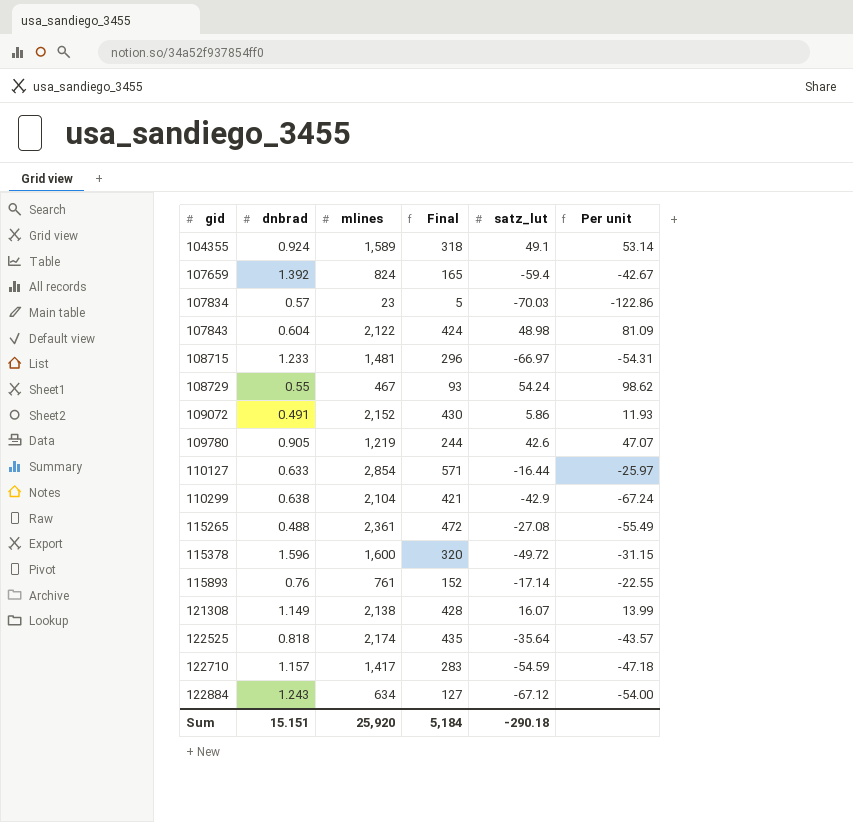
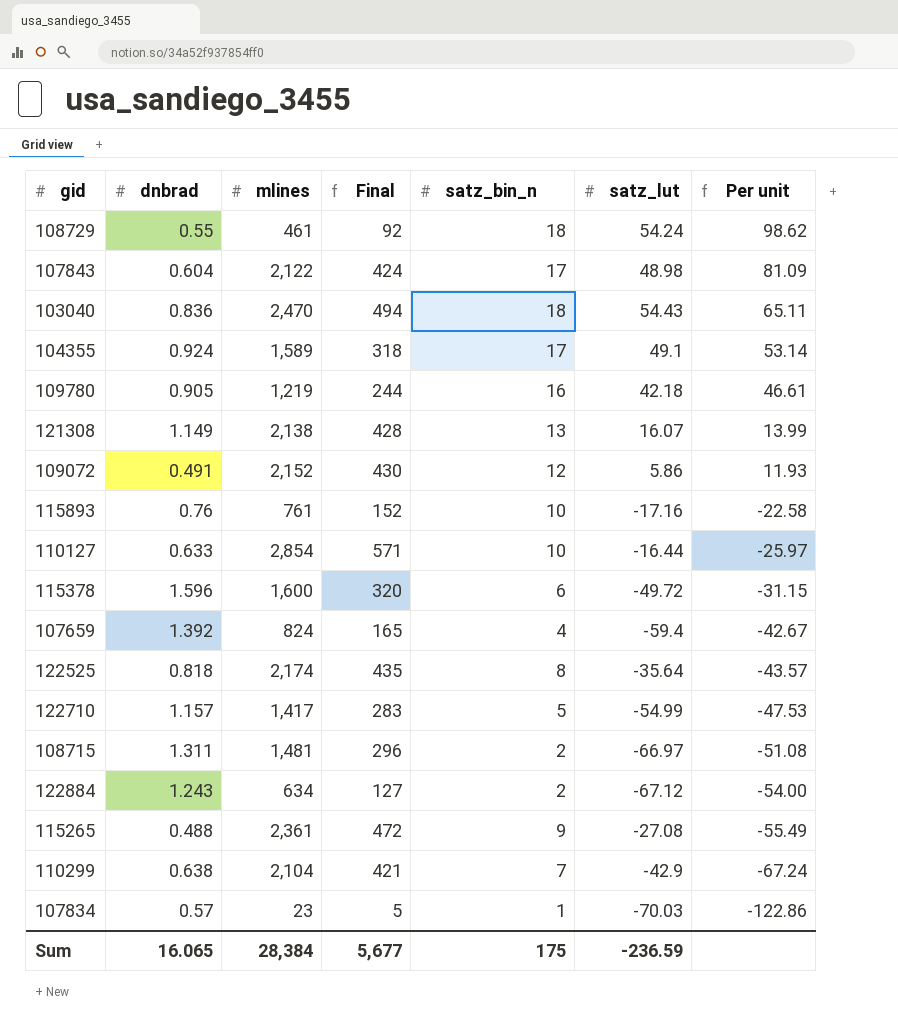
row order: gid ascending -> Per unit descending
column satz_bin_n | position: none -> 5
108729 | mlines: 467 -> 461
108729 | Final: 93 -> 92
row 103040: none -> 0.836 | 2,470 | 494 | 18 | 54.43 | 65.11
109780 | satz_lut: 42.6 -> 42.18
109780 | Per unit: 47.07 -> 46.61
115893 | satz_lut: -17.14 -> -17.16
115893 | Per unit: -22.55 -> -22.58
122710 | satz_lut: -54.59 -> -54.99
122710 | Per unit: -47.18 -> -47.53
108715 | dnbrad: 1.233 -> 1.311
108715 | Per unit: -54.31 -> -51.08
Sum | dnbrad: 15.151 -> 16.065
Sum | mlines: 25,920 -> 28,384
Sum | Final: 5,184 -> 5,677
Sum | satz_lut: -290.18 -> -236.59

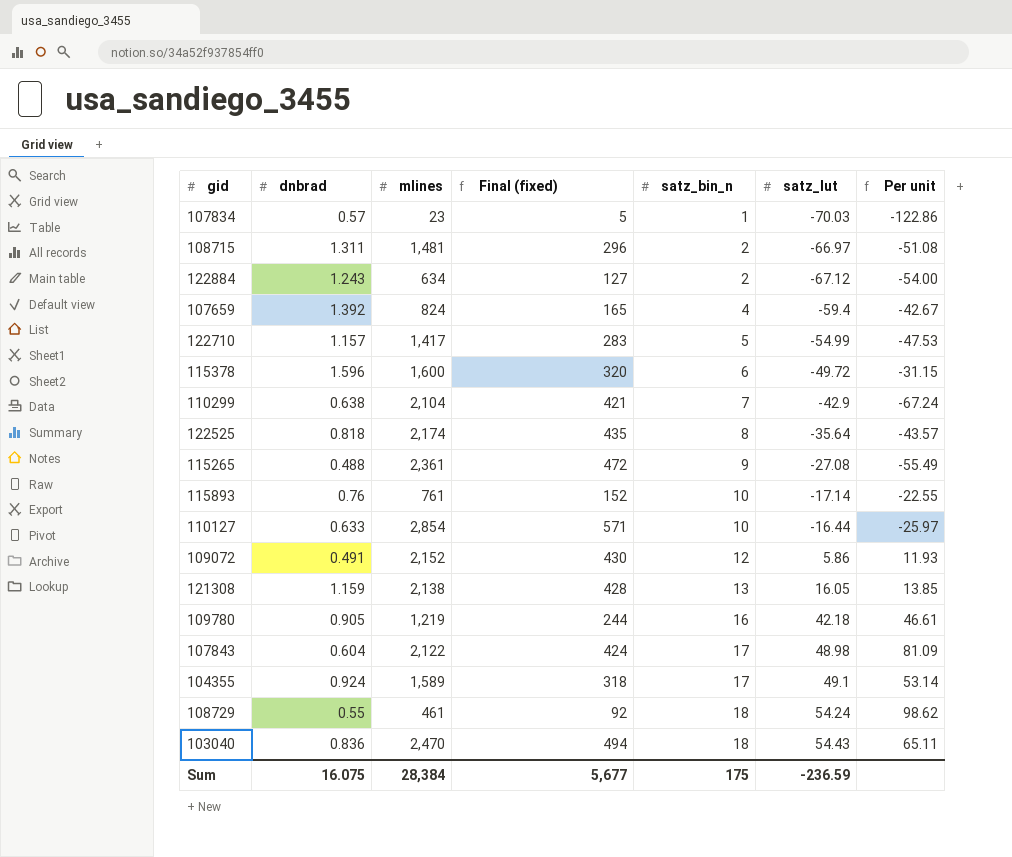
row order: Per unit descending -> satz_bin_n ascending
column name: Final -> Final (fixed)
115893 | satz_lut: -17.16 -> -17.14
115893 | Per unit: -22.58 -> -22.55
121308 | dnbrad: 1.149 -> 1.159
121308 | satz_lut: 16.07 -> 16.05
121308 | Per unit: 13.99 -> 13.85
Sum | dnbrad: 16.065 -> 16.075

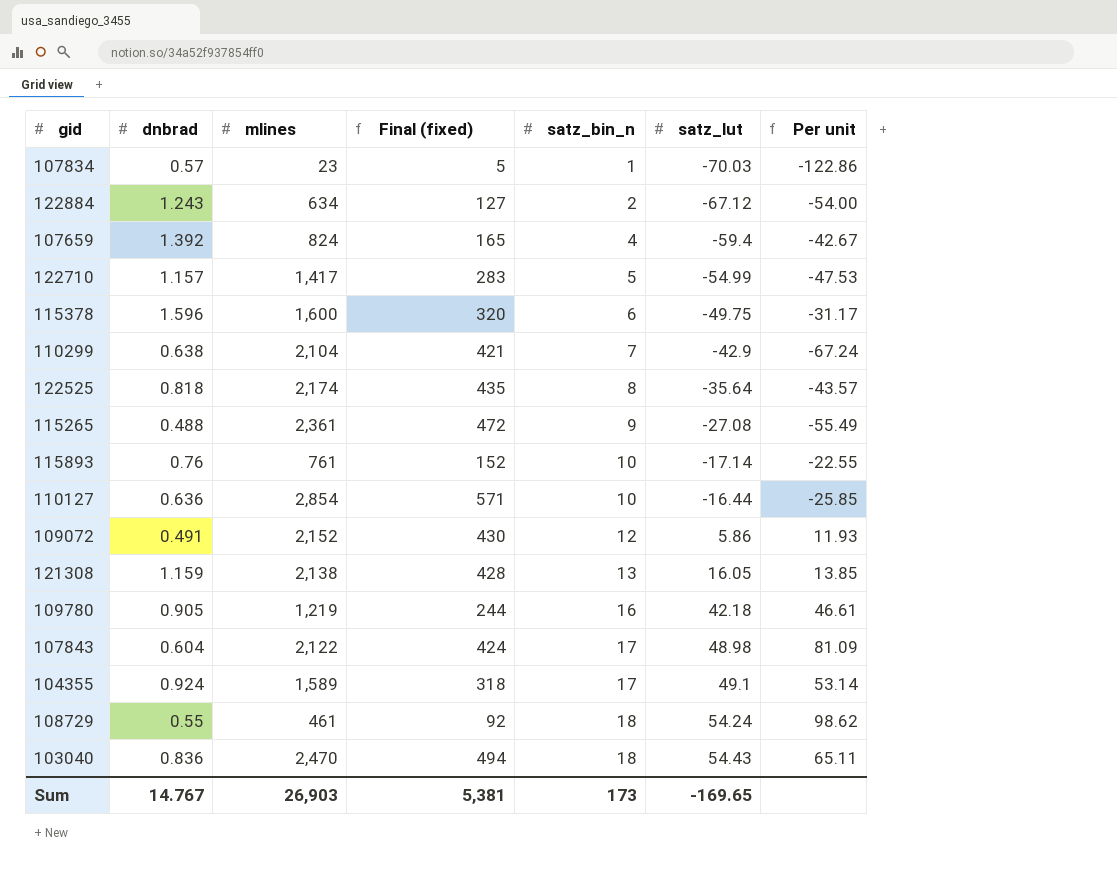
row 108715: 1.311 | 1,481 | 296 | 2 | -66.97 | -51.08 -> none
115378 | satz_lut: -49.72 -> -49.75
115378 | Per unit: -31.15 -> -31.17
110127 | dnbrad: 0.633 -> 0.636
110127 | Per unit: -25.97 -> -25.85
Sum | dnbrad: 16.075 -> 14.767
Sum | mlines: 28,384 -> 26,903
Sum | Final (fixed): 5,677 -> 5,381
Sum | satz_bin_n: 175 -> 173
Sum | satz_lut: -236.59 -> -169.65

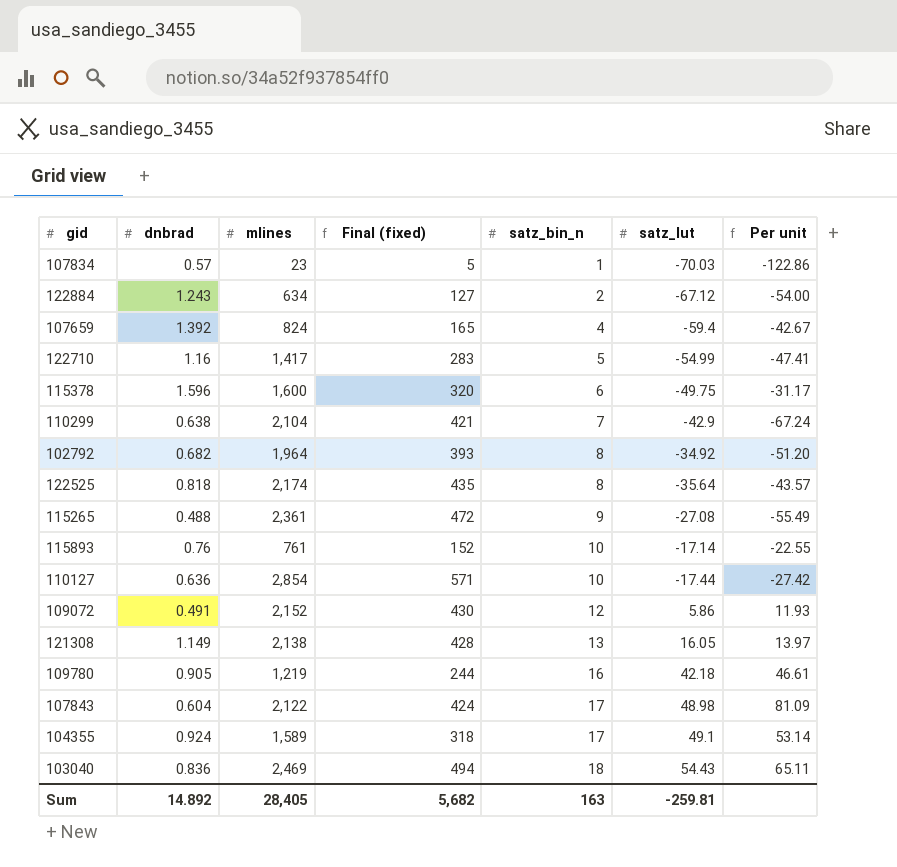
row 108729: 0.55 | 461 | 92 | 18 | 54.24 | 98.62 -> none
122710 | dnbrad: 1.157 -> 1.16
122710 | Per unit: -47.53 -> -47.41
row 102792: none -> 0.682 | 1,964 | 393 | 8 | -34.92 | -51.20
110127 | satz_lut: -16.44 -> -17.44
110127 | Per unit: -25.85 -> -27.42
121308 | dnbrad: 1.159 -> 1.149
121308 | Per unit: 13.85 -> 13.97
103040 | mlines: 2,470 -> 2,469
Sum | dnbrad: 14.767 -> 14.892
Sum | mlines: 26,903 -> 28,405
Sum | Final (fixed): 5,381 -> 5,682
Sum | satz_bin_n: 173 -> 163
Sum | satz_lut: -169.65 -> -259.81

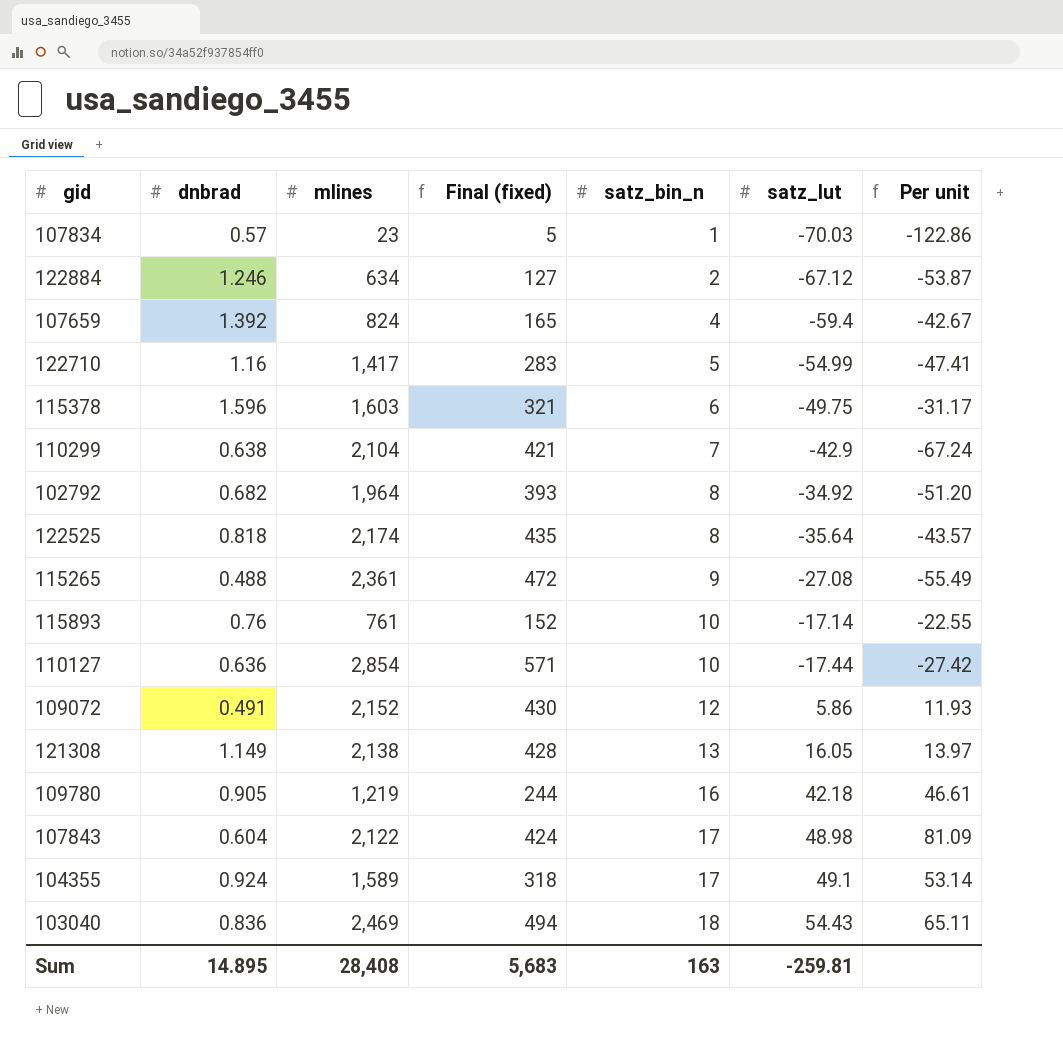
122884 | dnbrad: 1.243 -> 1.246
122884 | Per unit: -54.00 -> -53.87
115378 | mlines: 1,600 -> 1,603
115378 | Final (fixed): 320 -> 321
Sum | dnbrad: 14.892 -> 14.895
Sum | mlines: 28,405 -> 28,408
Sum | Final (fixed): 5,682 -> 5,683

